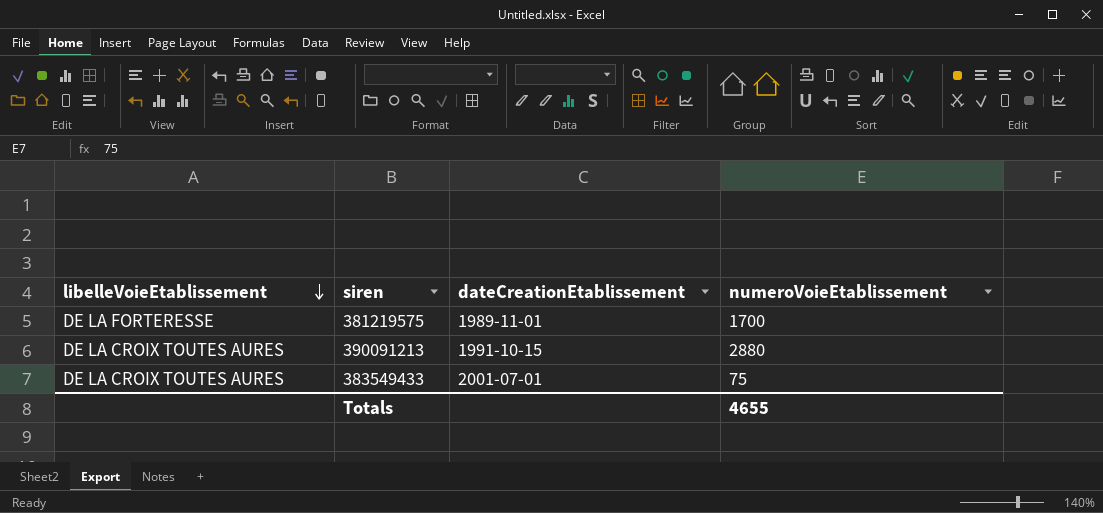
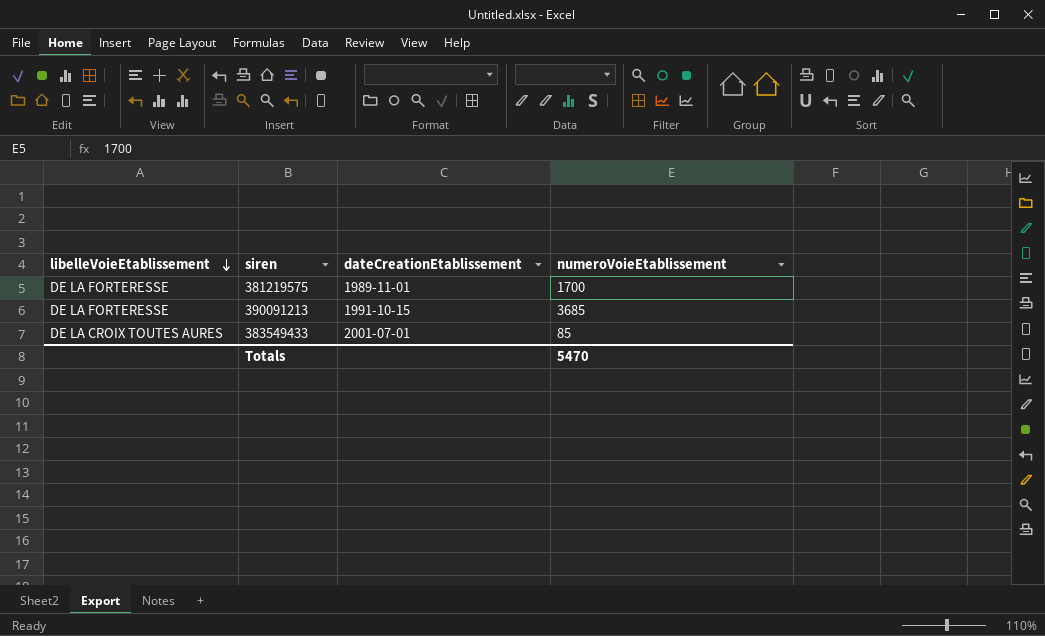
390091213 | libelleVoieEtablissement: DE LA CROIX TOUTES AURES -> DE LA FORTERESSE
390091213 | numeroVoieEtablissement: 2880 -> 3685
383549433 | numeroVoieEtablissement: 75 -> 85
Totals | numeroVoieEtablissement: 4655 -> 5470

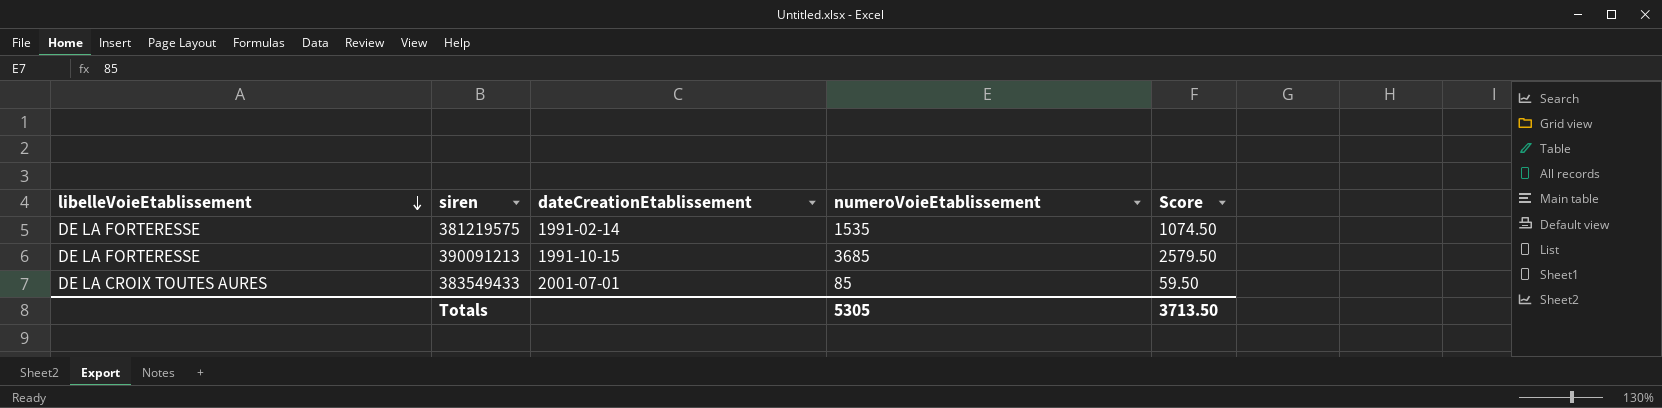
column Score | formula: none -> [numeroVoieEtablissement] * 0.7
381219575 | dateCreationEtablissement: 1989-11-01 -> 1991-02-14
381219575 | numeroVoieEtablissement: 1700 -> 1535
Totals | numeroVoieEtablissement: 5470 -> 5305

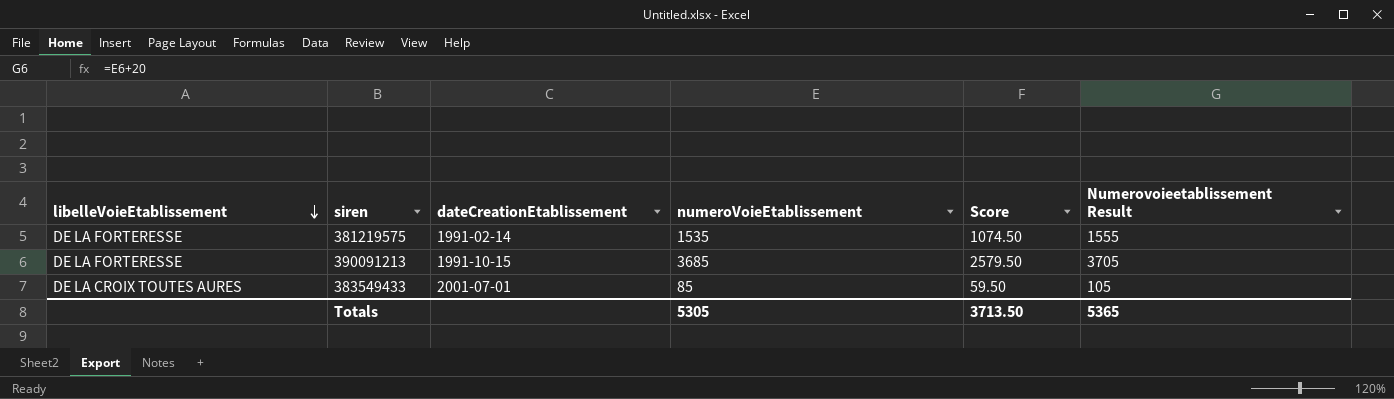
column Numerovoieetablissement Result | formula: none -> [numeroVoieEtablissement] + 20

